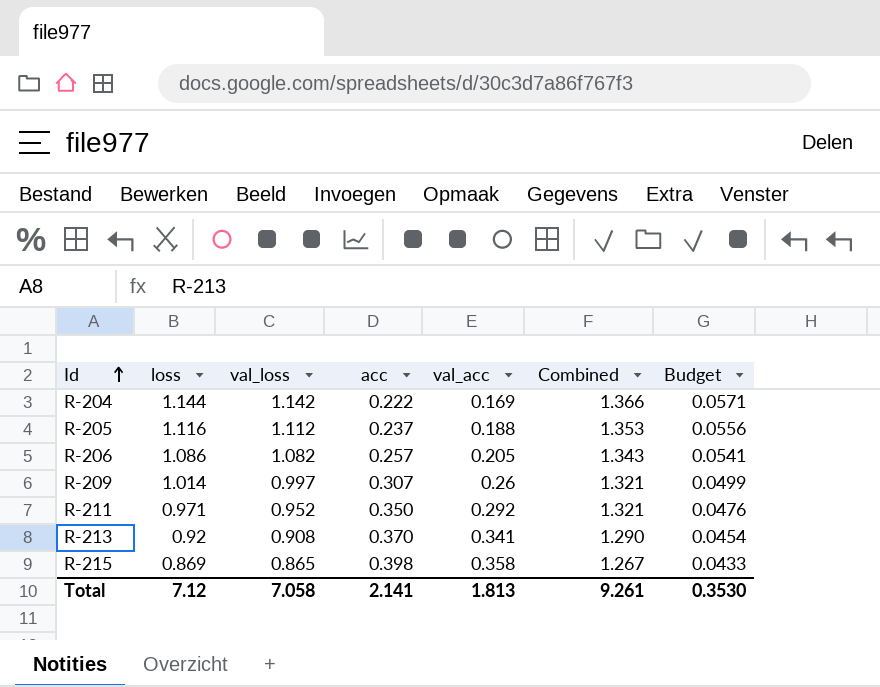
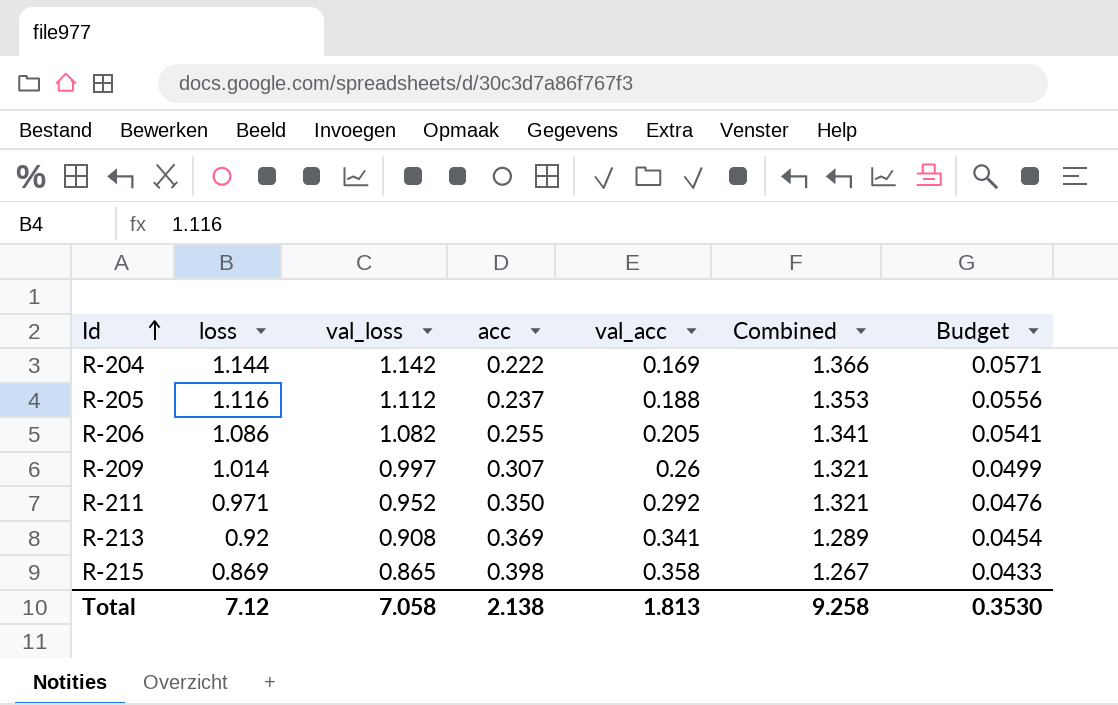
R-206 | acc: 0.257 -> 0.255
R-206 | Combined: 1.343 -> 1.341
R-213 | acc: 0.370 -> 0.369
R-213 | Combined: 1.290 -> 1.289
Total | acc: 2.141 -> 2.138
Total | Combined: 9.261 -> 9.258

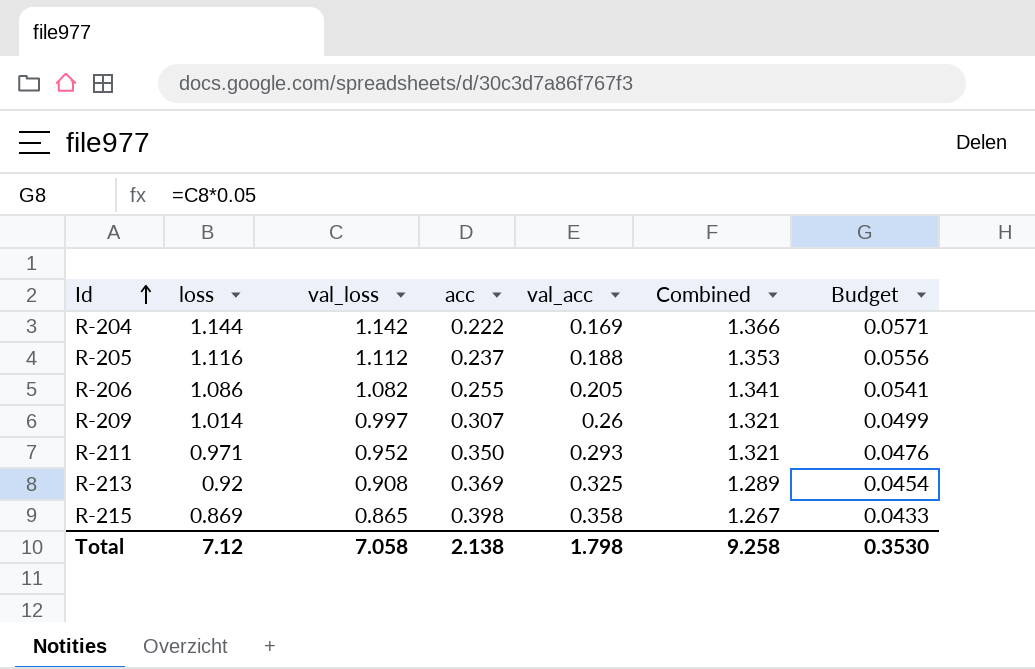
R-211 | val_acc: 0.292 -> 0.293
R-213 | val_acc: 0.341 -> 0.325
Total | val_acc: 1.813 -> 1.798

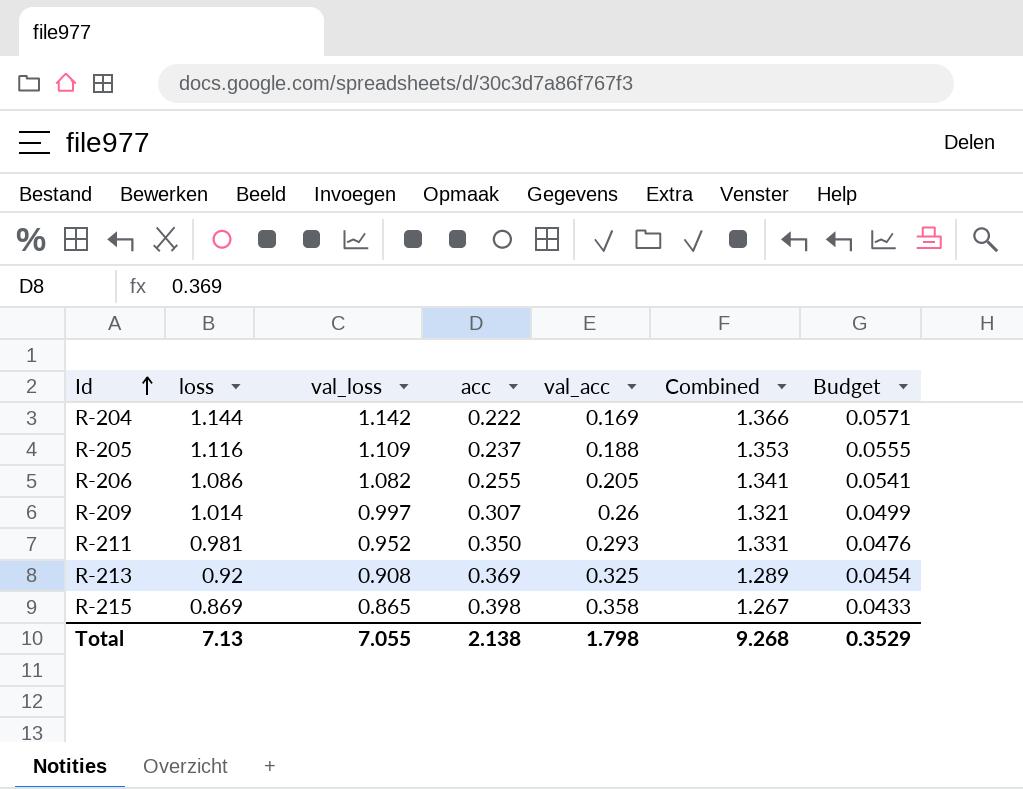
R-205 | val_loss: 1.112 -> 1.109
R-205 | Budget: 0.0556 -> 0.0555
R-211 | loss: 0.971 -> 0.981
R-211 | Combined: 1.321 -> 1.331
Total | loss: 7.12 -> 7.13
Total | val_loss: 7.058 -> 7.055
Total | Combined: 9.258 -> 9.268
Total | Budget: 0.3530 -> 0.3529

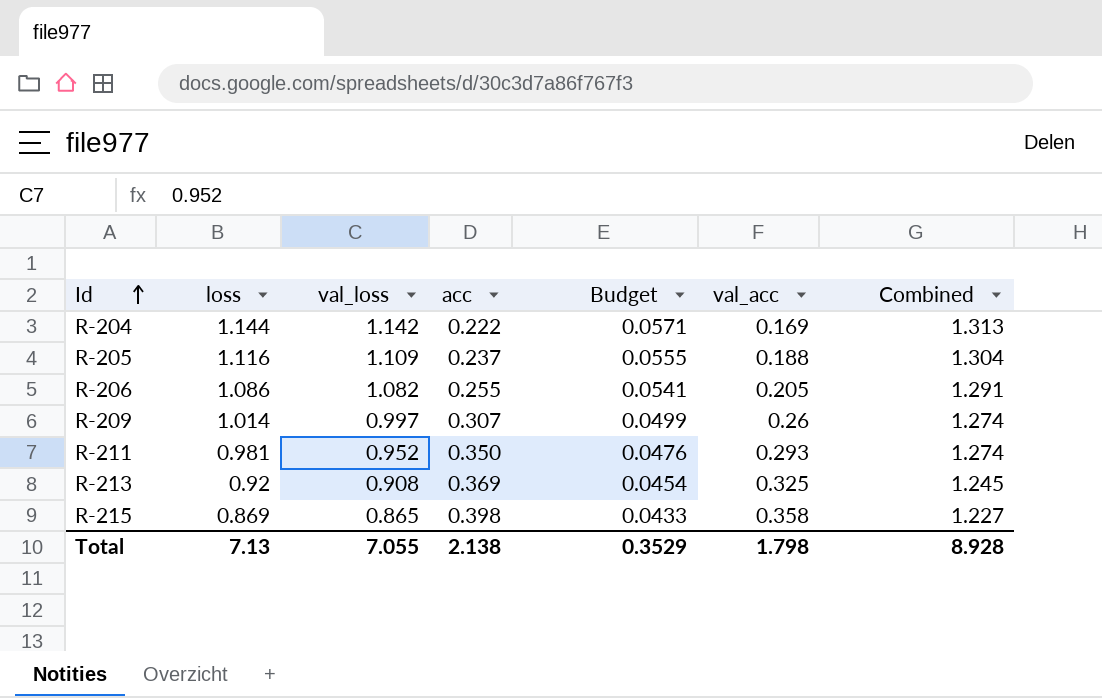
column Budget | position: 7 -> 5
column Combined | formula: [loss] + [acc] -> [loss] + [val_acc]
Total | Combined: 9.268 -> 8.928

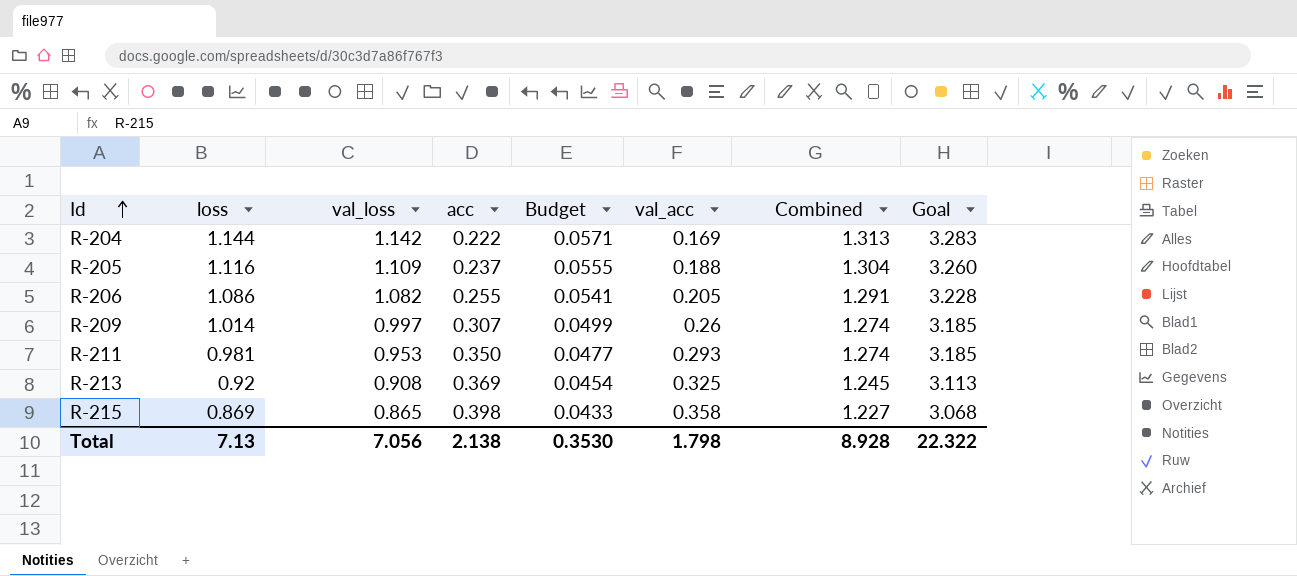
column Goal | formula: none -> [Combined] * 2.5
R-211 | val_loss: 0.952 -> 0.953
R-211 | Budget: 0.0476 -> 0.0477
Total | val_loss: 7.055 -> 7.056
Total | Budget: 0.3529 -> 0.3530

